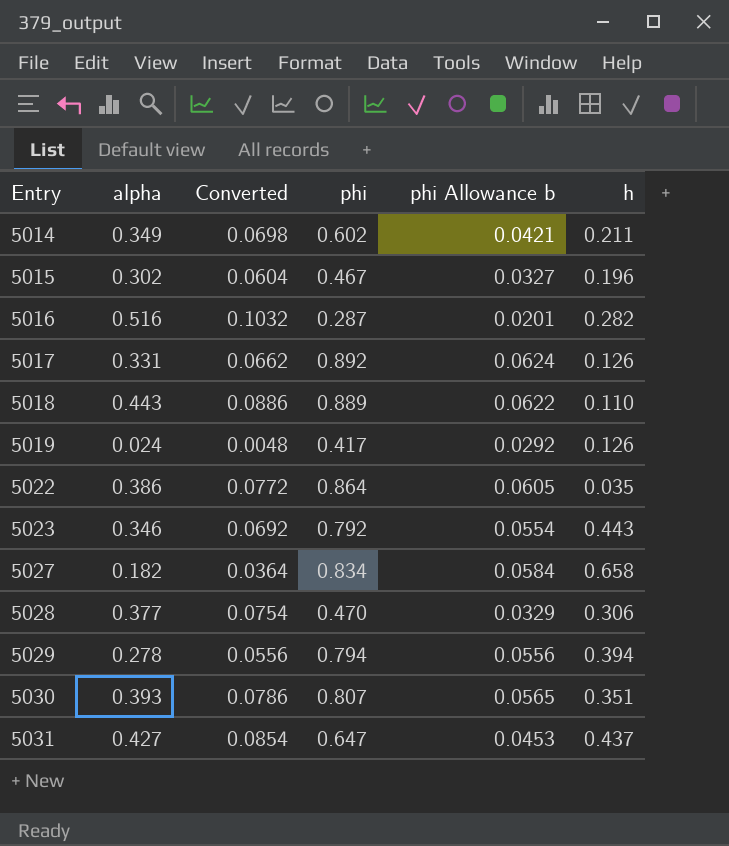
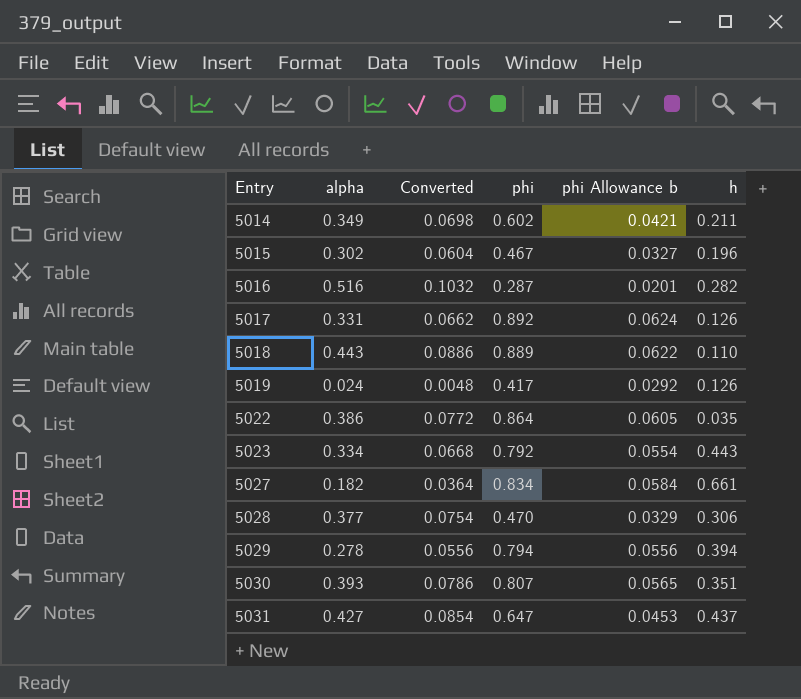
5023 | alpha: 0.346 -> 0.334
5023 | Converted: 0.0692 -> 0.0668
5027 | h: 0.658 -> 0.661

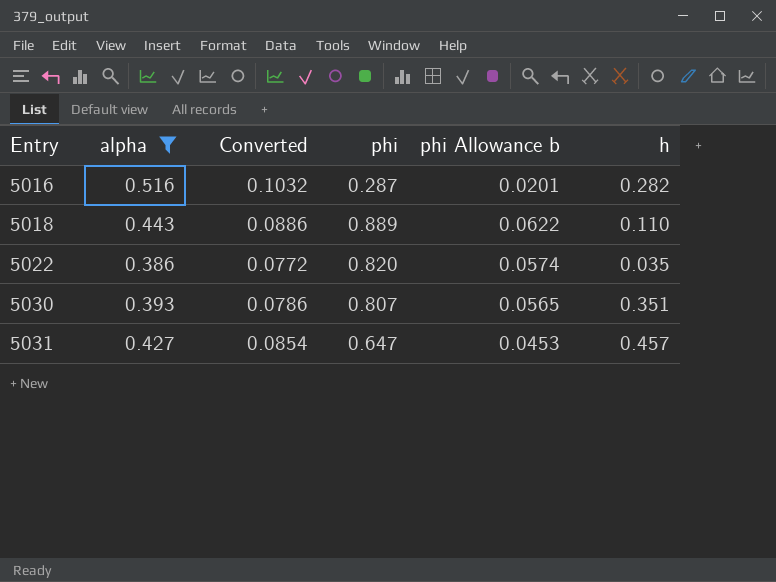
filter: none -> alpha >= 0.386
5022 | phi: 0.864 -> 0.820
5022 | phi Allowance b: 0.0605 -> 0.0574
5031 | h: 0.437 -> 0.457

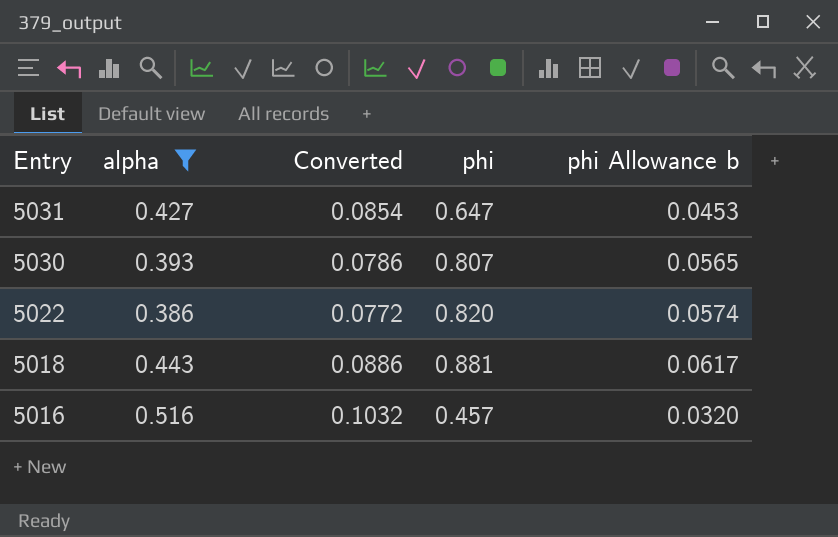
row order: Entry ascending -> Entry descending
column h | position: 6 -> none
5018 | phi: 0.889 -> 0.881
5018 | phi Allowance b: 0.0622 -> 0.0617
5016 | phi: 0.287 -> 0.457
5016 | phi Allowance b: 0.0201 -> 0.0320

